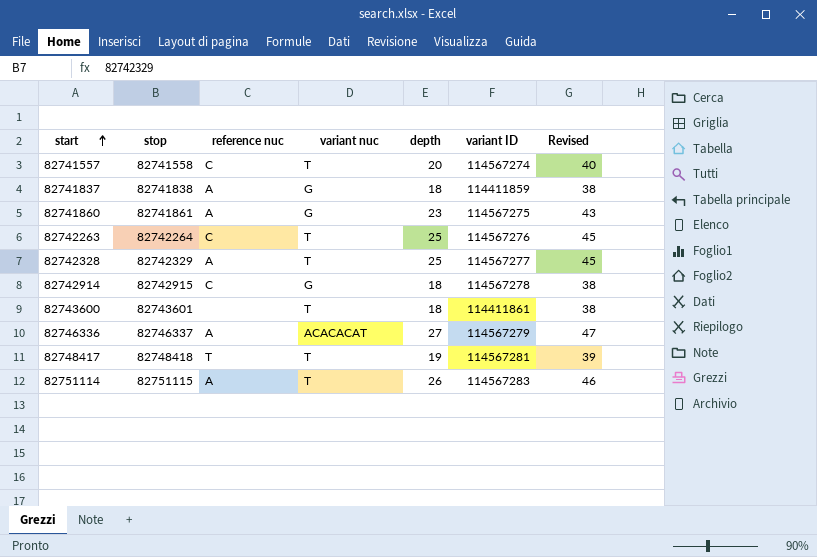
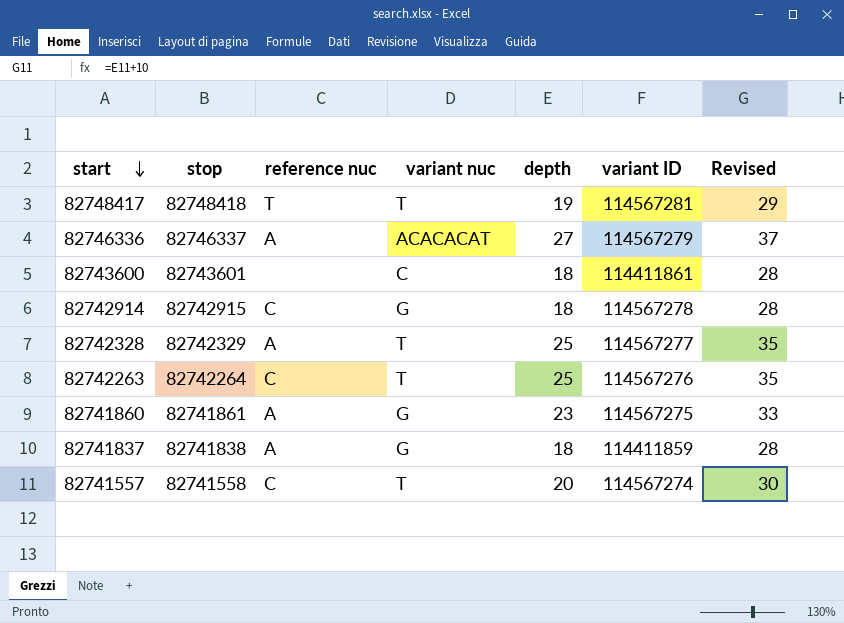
row order: start ascending -> start descending
column Revised | formula: [depth] + 20 -> [depth] + 10
row 82751114: 82751115 | A | T | 26 | 114567283 | 46 -> none
82743600 | variant nuc: T -> C

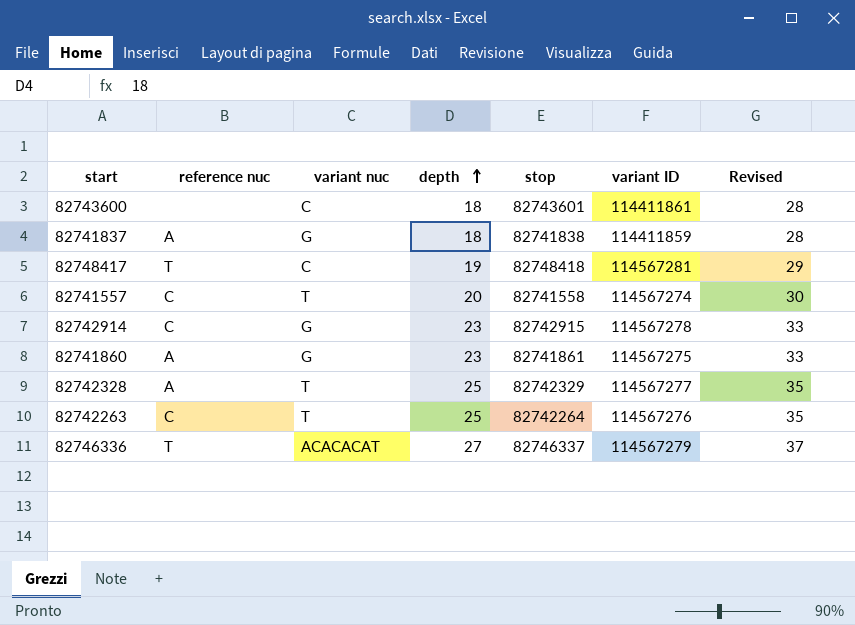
row order: start descending -> depth ascending
column stop | position: 2 -> 5
82748417 | variant nuc: T -> C
82742914 | depth: 18 -> 23
82742914 | Revised: 28 -> 33
82746336 | reference nuc: A -> T

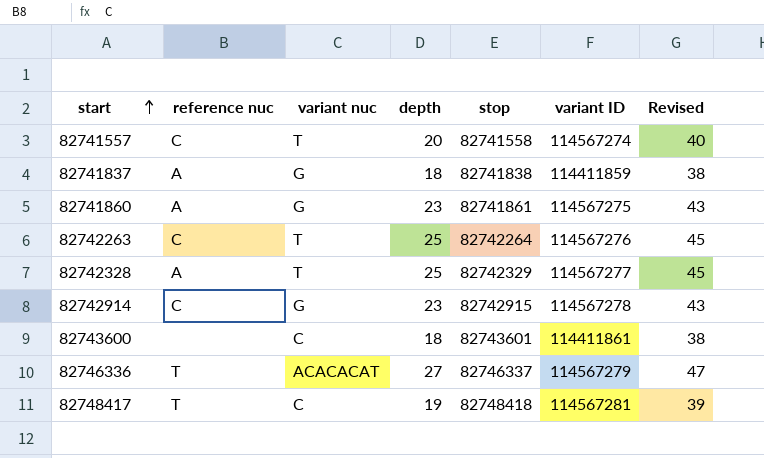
row order: depth ascending -> start ascending
column Revised | formula: [depth] + 10 -> [depth] + 20

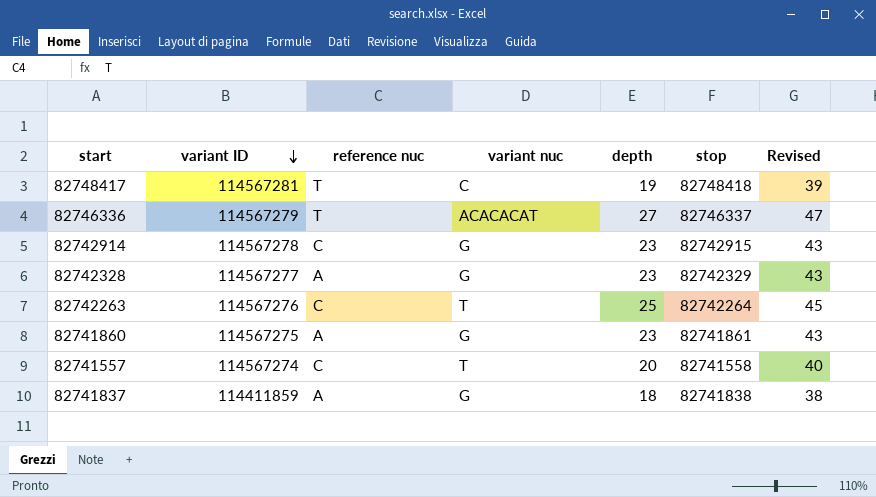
row order: start ascending -> variant ID descending
column variant ID | position: 6 -> 2
row 82743600: none | C | 18 | 82743601 | 114411861 | 38 -> none
82742328 | variant nuc: T -> G
82742328 | depth: 25 -> 23
82742328 | Revised: 45 -> 43

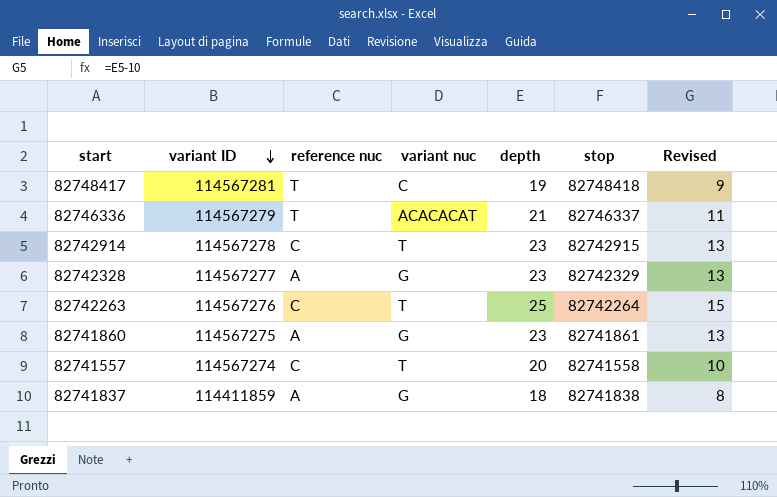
column Revised | formula: [depth] + 20 -> [depth] - 10
82746336 | depth: 27 -> 21
82742914 | variant nuc: G -> T

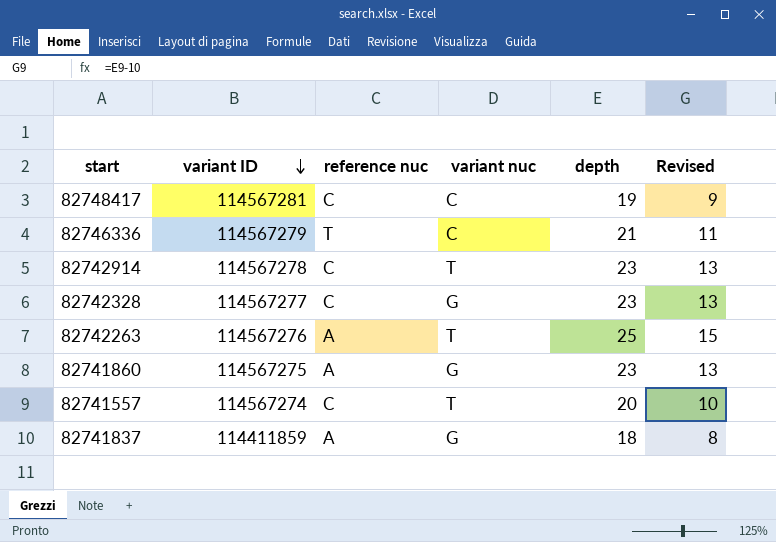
column stop | position: 6 -> none
82748417 | reference nuc: T -> C
82746336 | variant nuc: ACACACAT -> C
82742328 | reference nuc: A -> C
82742263 | reference nuc: C -> A

